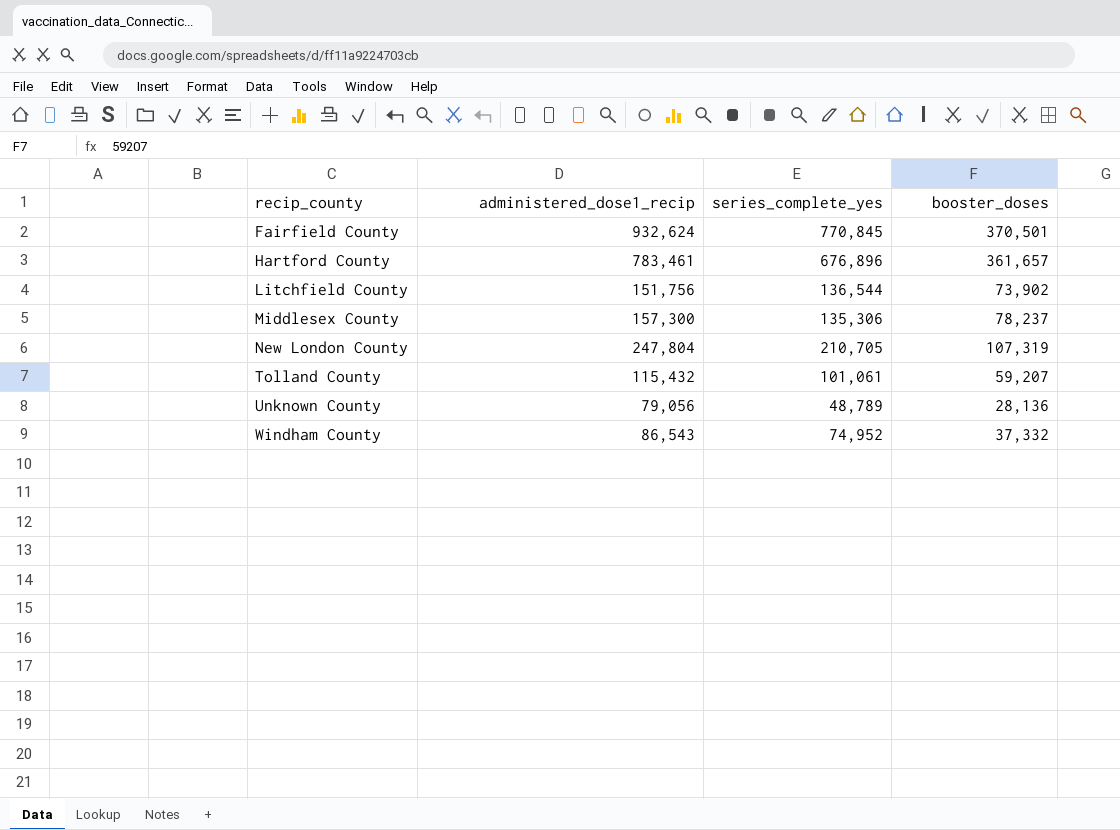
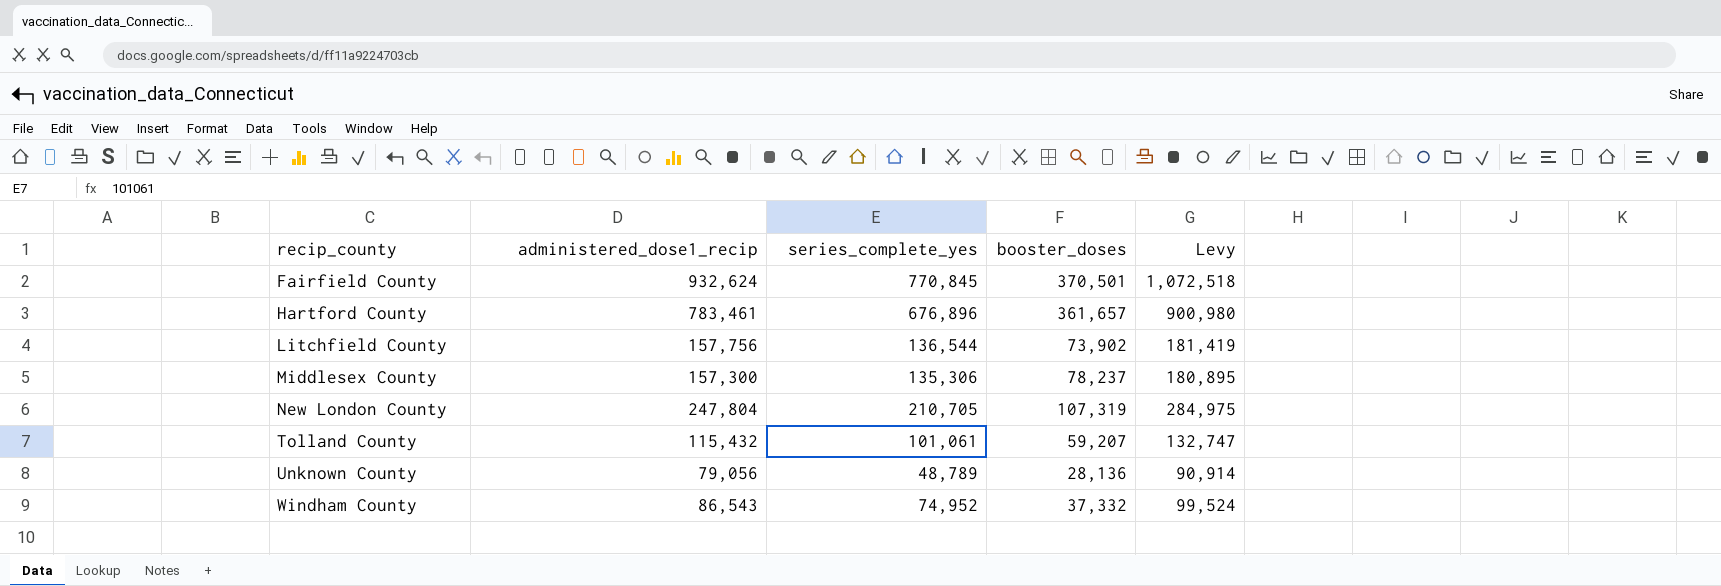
column Levy | formula: none -> [administered_dose1_recip] * 1.15
Litchfield County | administered_dose1_recip: 151,756 -> 157,756

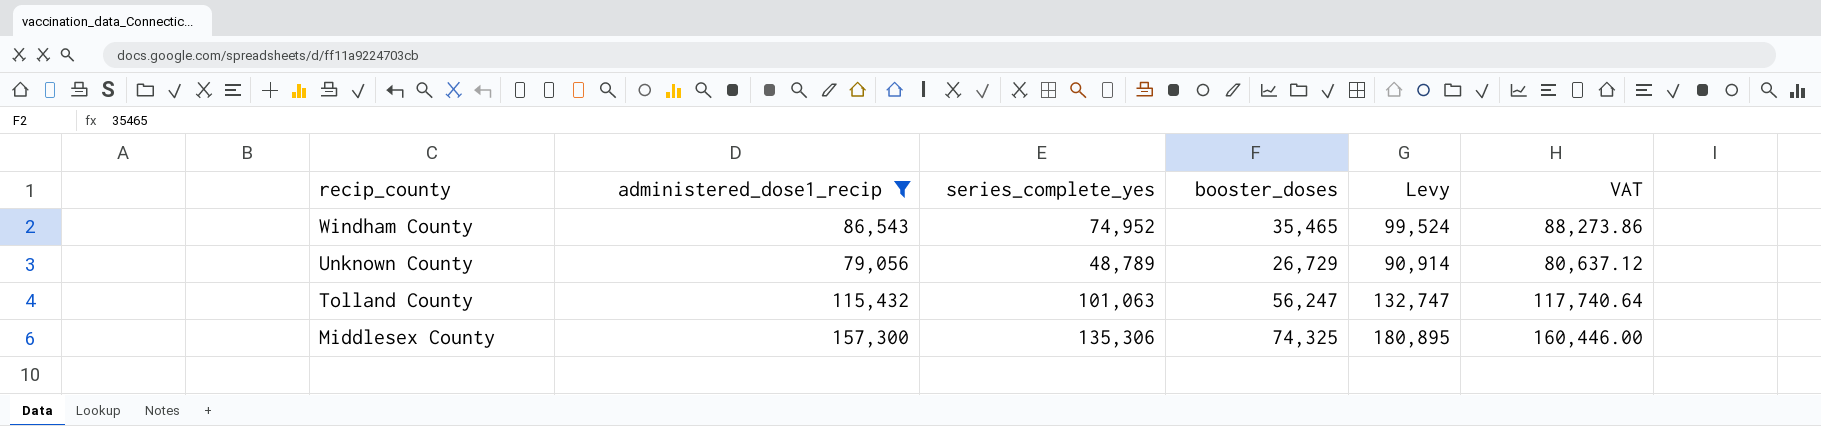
filter: none -> administered_dose1_recip <= 157,300
row order: recip_county ascending -> recip_county descending
column VAT | formula: none -> [administered_dose1_recip] * 1.02
Windham County | booster_doses: 37,332 -> 35,465
Unknown County | booster_doses: 28,136 -> 26,729
Tolland County | series_complete_yes: 101,061 -> 101,063
Tolland County | booster_doses: 59,207 -> 56,247
Middlesex County | booster_doses: 78,237 -> 74,325

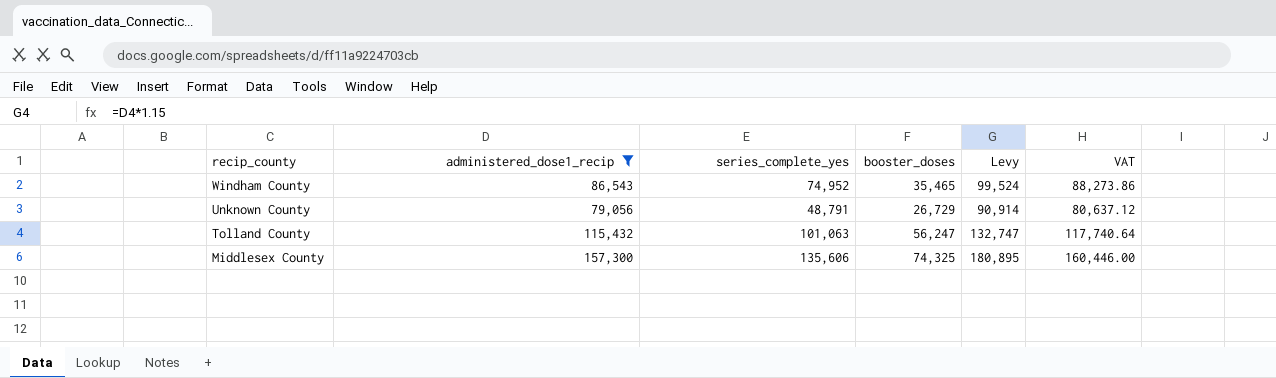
Unknown County | series_complete_yes: 48,789 -> 48,791
Middlesex County | series_complete_yes: 135,306 -> 135,606

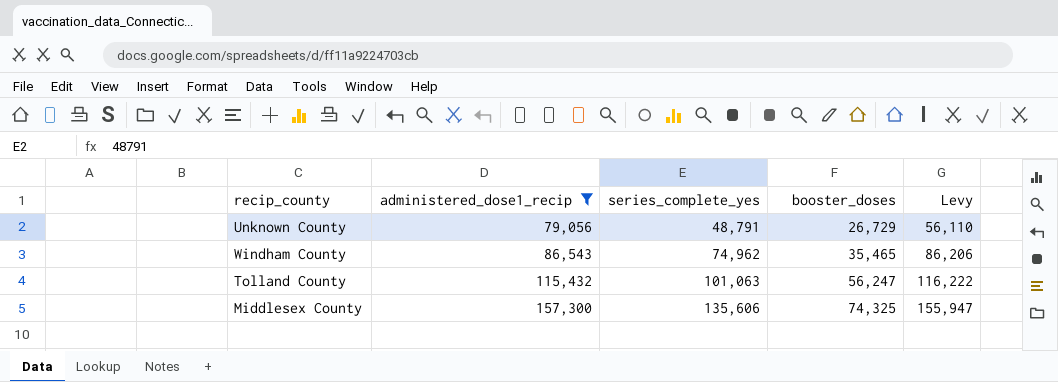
row order: recip_county descending -> administered_dose1_recip ascending
column VAT | formula: [administered_dose1_recip] * 1.02 -> none
column Levy | formula: [administered_dose1_recip] * 1.15 -> [series_complete_yes] * 1.15
Windham County | series_complete_yes: 74,952 -> 74,962

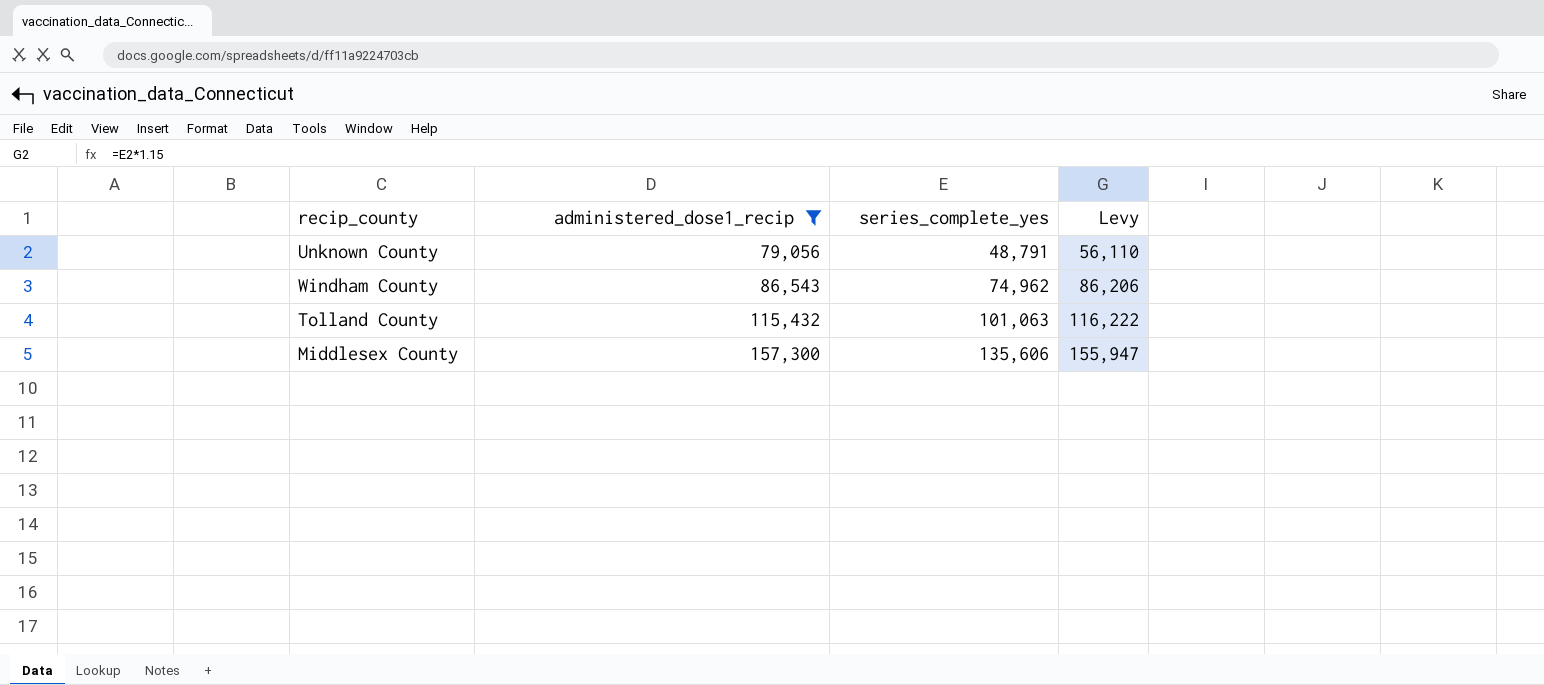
column booster_doses | position: 4 -> none

